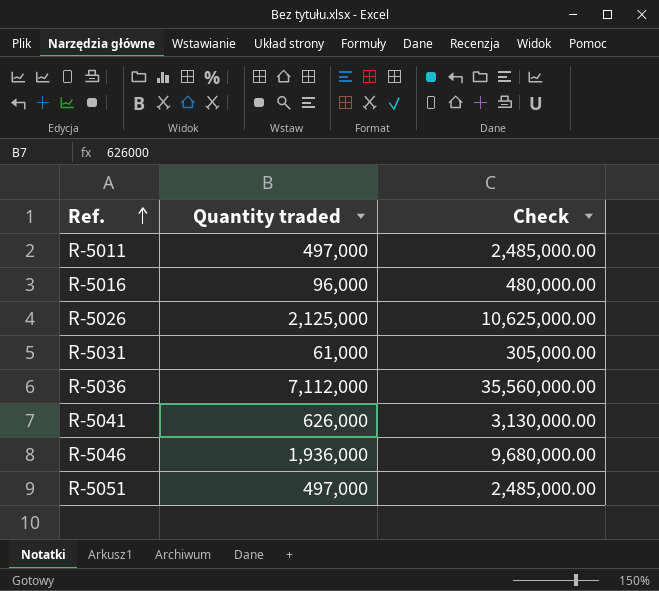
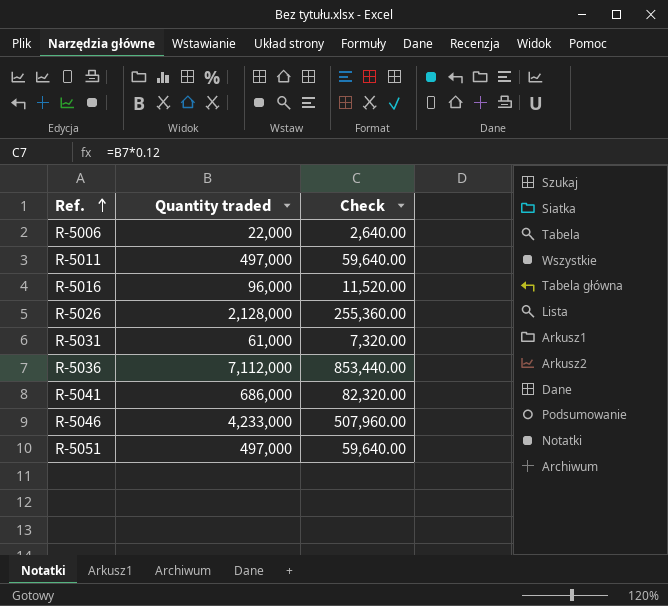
column Check | formula: [Quantity traded] * 5 -> [Quantity traded] * 0.12
row R-5006: none -> 22,000 | 2,640.00
R-5026 | Quantity traded: 2,125,000 -> 2,128,000
R-5041 | Quantity traded: 626,000 -> 686,000
R-5046 | Quantity traded: 1,936,000 -> 4,233,000

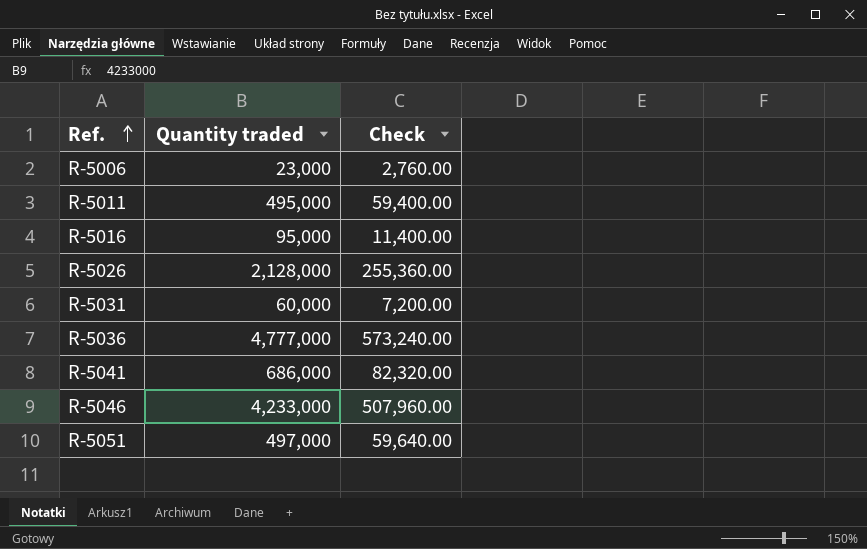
R-5006 | Quantity traded: 22,000 -> 23,000
R-5006 | Check: 2,640.00 -> 2,760.00
R-5011 | Quantity traded: 497,000 -> 495,000
R-5011 | Check: 59,640.00 -> 59,400.00
R-5016 | Quantity traded: 96,000 -> 95,000
R-5016 | Check: 11,520.00 -> 11,400.00
R-5031 | Quantity traded: 61,000 -> 60,000
R-5031 | Check: 7,320.00 -> 7,200.00
R-5036 | Quantity traded: 7,112,000 -> 4,777,000
R-5036 | Check: 853,440.00 -> 573,240.00

